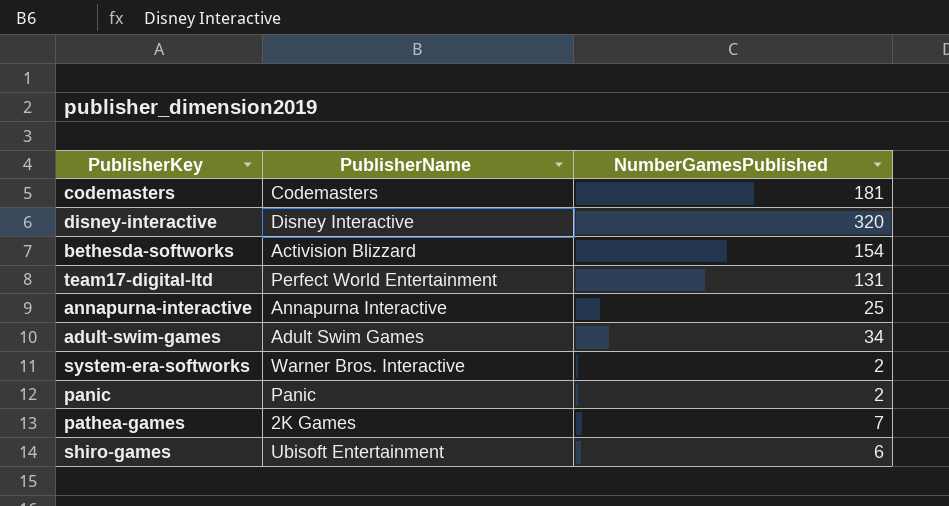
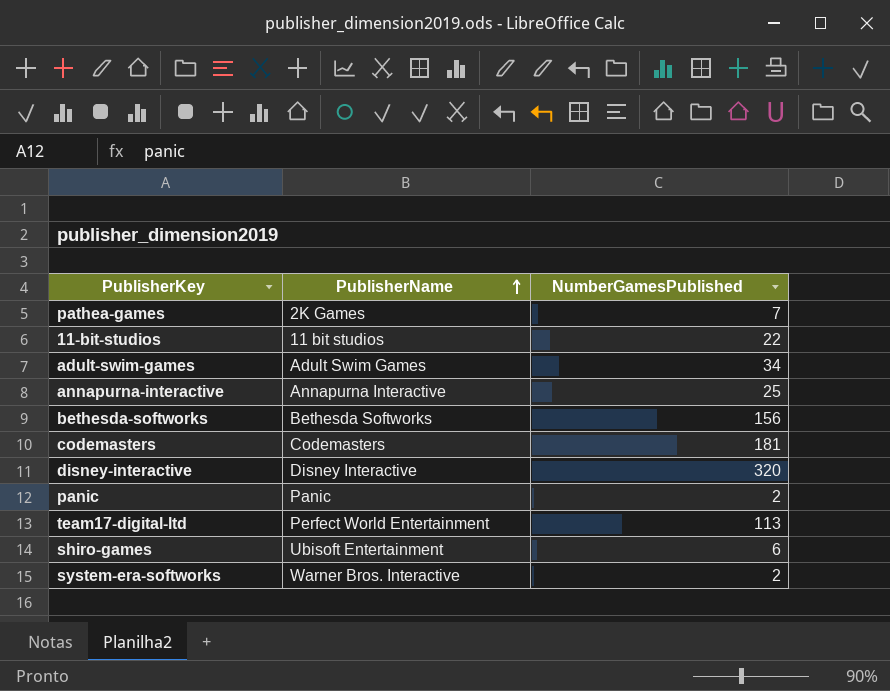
row order: none -> PublisherName ascending
row 11-bit-studios: none -> 11 bit studios | 22
bethesda-softworks | PublisherName: Activision Blizzard -> Bethesda Softworks
bethesda-softworks | NumberGamesPublished: 154 -> 156
team17-digital-ltd | NumberGamesPublished: 131 -> 113

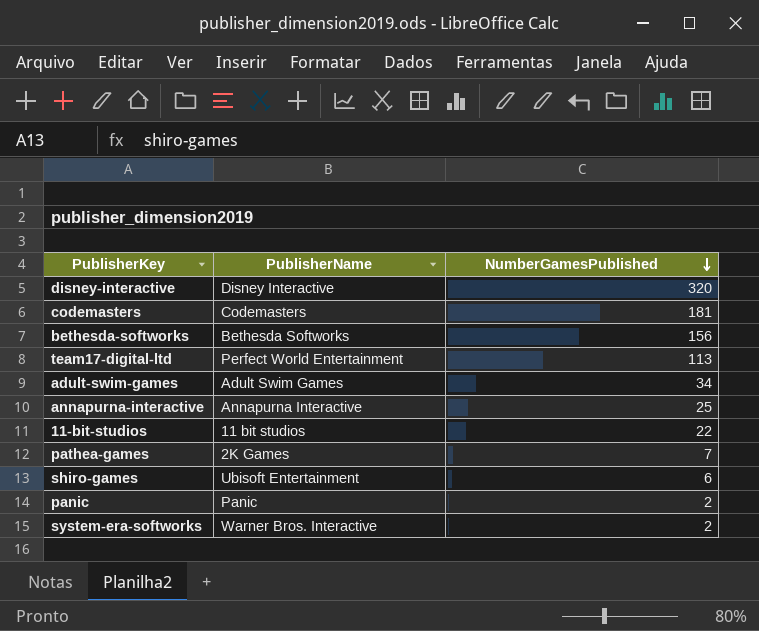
row order: PublisherName ascending -> NumberGamesPublished descending

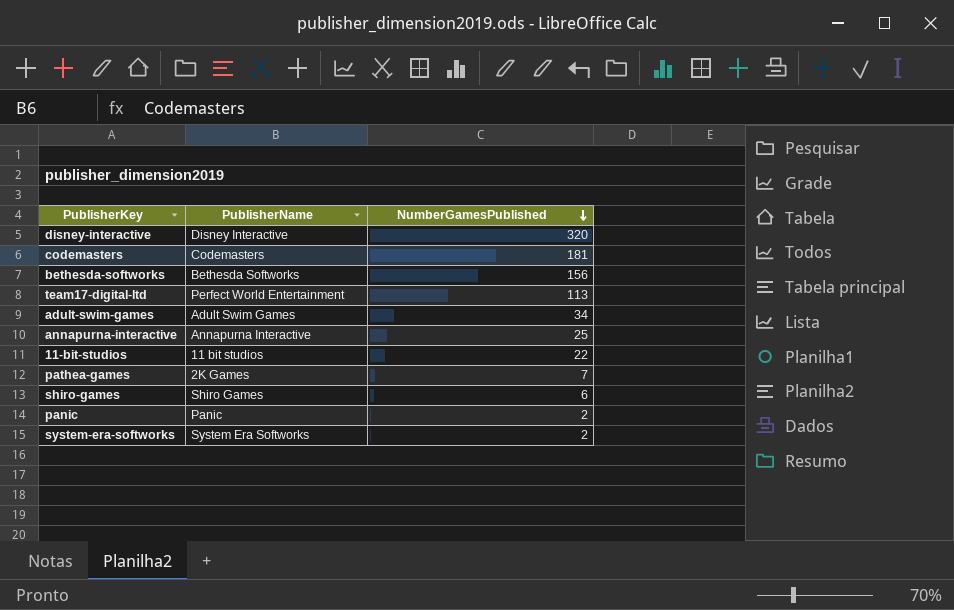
shiro-games | PublisherName: Ubisoft Entertainment -> Shiro Games
system-era-softworks | PublisherName: Warner Bros. Interactive -> System Era Softworks

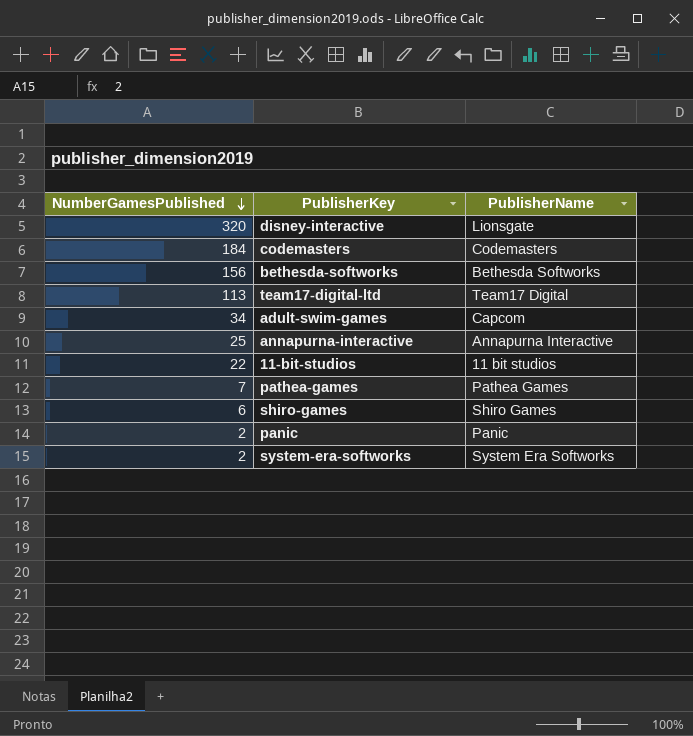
column NumberGamesPublished | position: 3 -> 1
disney-interactive | PublisherName: Disney Interactive -> Lionsgate
codemasters | NumberGamesPublished: 181 -> 184
team17-digital-ltd | PublisherName: Perfect World Entertainment -> Team17 Digital
adult-swim-games | PublisherName: Adult Swim Games -> Capcom
pathea-games | PublisherName: 2K Games -> Pathea Games

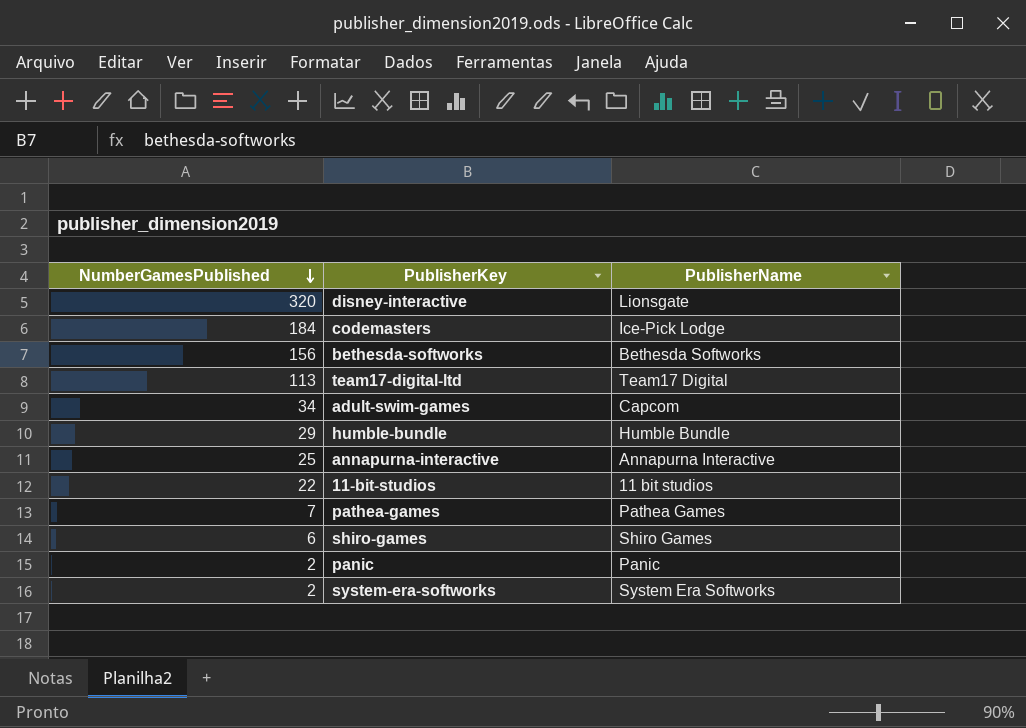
codemasters | PublisherName: Codemasters -> Ice-Pick Lodge
row humble-bundle: none -> 29 | Humble Bundle

